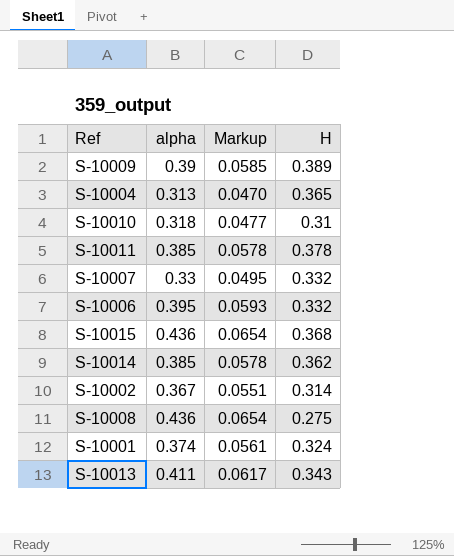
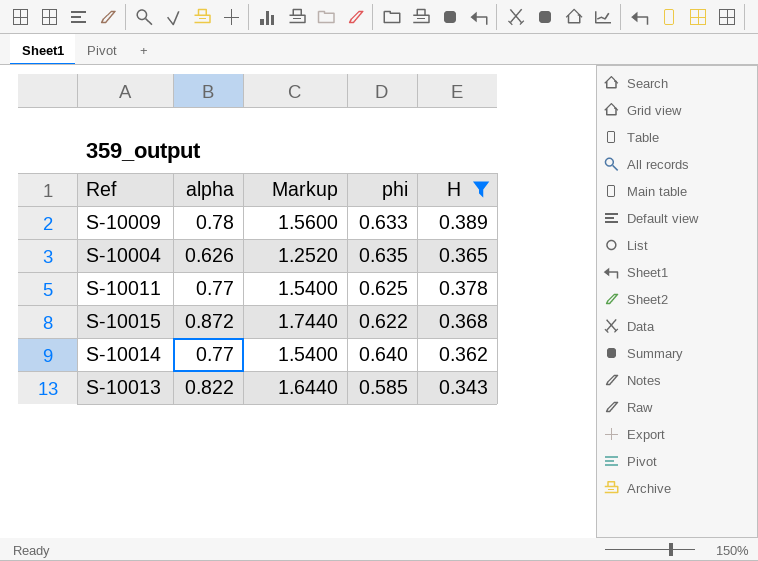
filter: none -> H >= 0.343
column Markup | formula: [alpha] * 0.15 -> [alpha] * 2
column phi | position: none -> 4
S-10009 | alpha: 0.39 -> 0.78
S-10004 | alpha: 0.313 -> 0.626
S-10011 | alpha: 0.385 -> 0.77
S-10015 | alpha: 0.436 -> 0.872
S-10014 | alpha: 0.385 -> 0.77
S-10013 | alpha: 0.411 -> 0.822

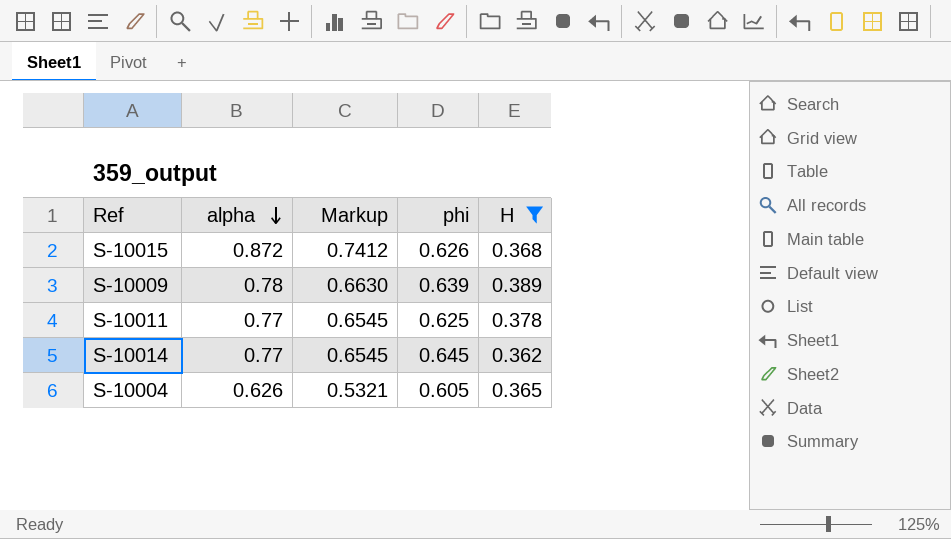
row order: none -> alpha descending
column Markup | formula: [alpha] * 2 -> [alpha] * 0.85
row S-10013: 0.822 | 1.6440 | 0.585 | 0.343 -> none
S-10015 | phi: 0.622 -> 0.626
S-10009 | phi: 0.633 -> 0.639
S-10014 | phi: 0.640 -> 0.645
S-10004 | phi: 0.635 -> 0.605

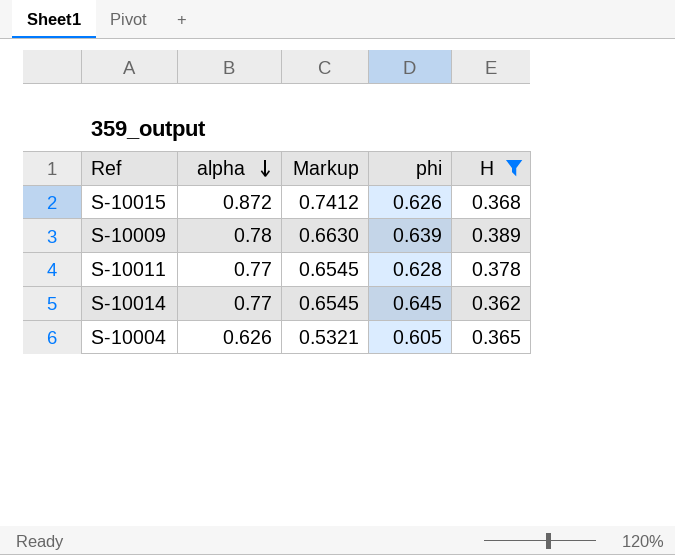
S-10011 | phi: 0.625 -> 0.628

